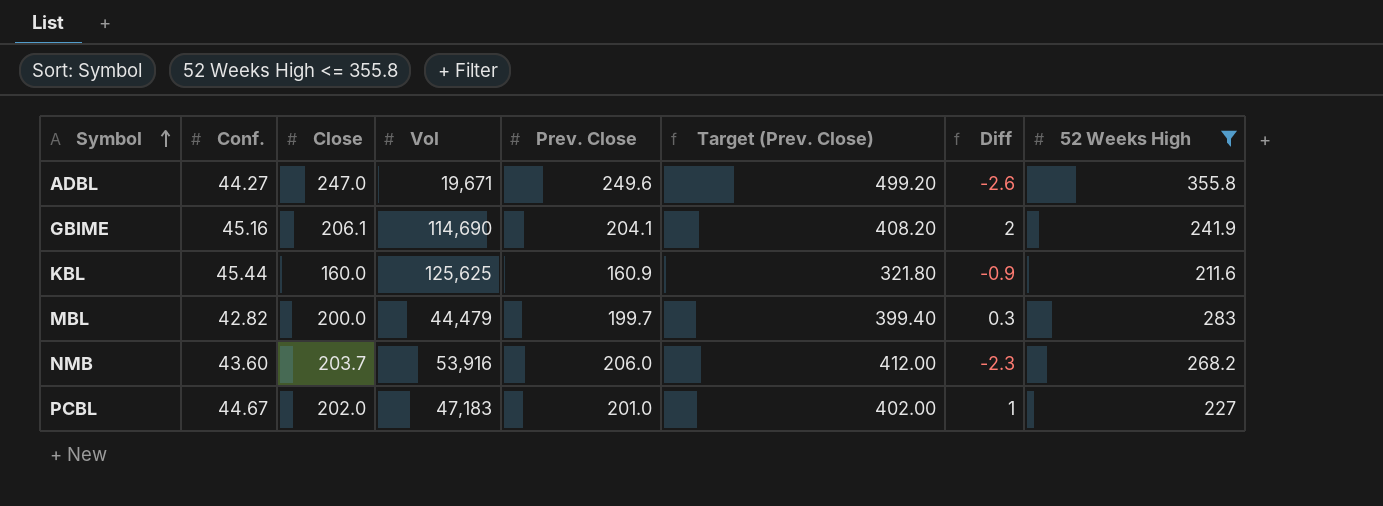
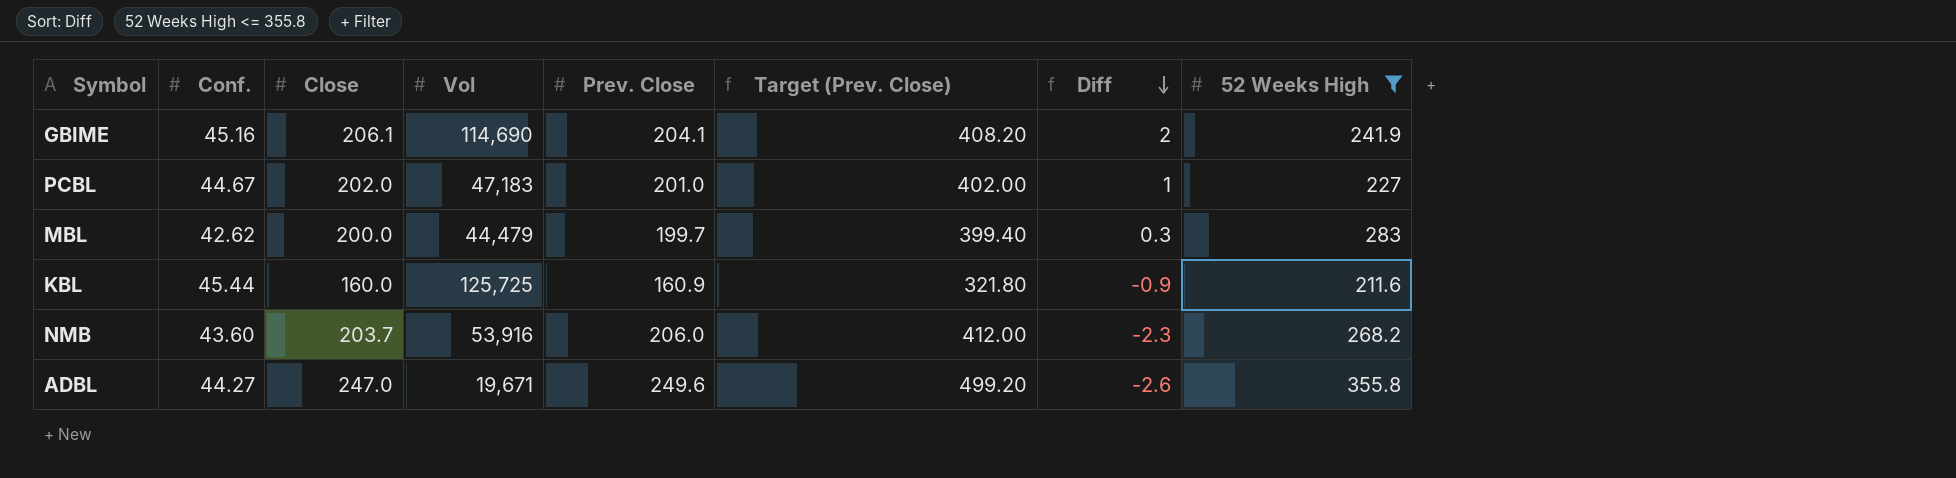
row order: Symbol ascending -> Diff descending
MBL | Conf.: 42.82 -> 42.62
KBL | Vol: 125,625 -> 125,725

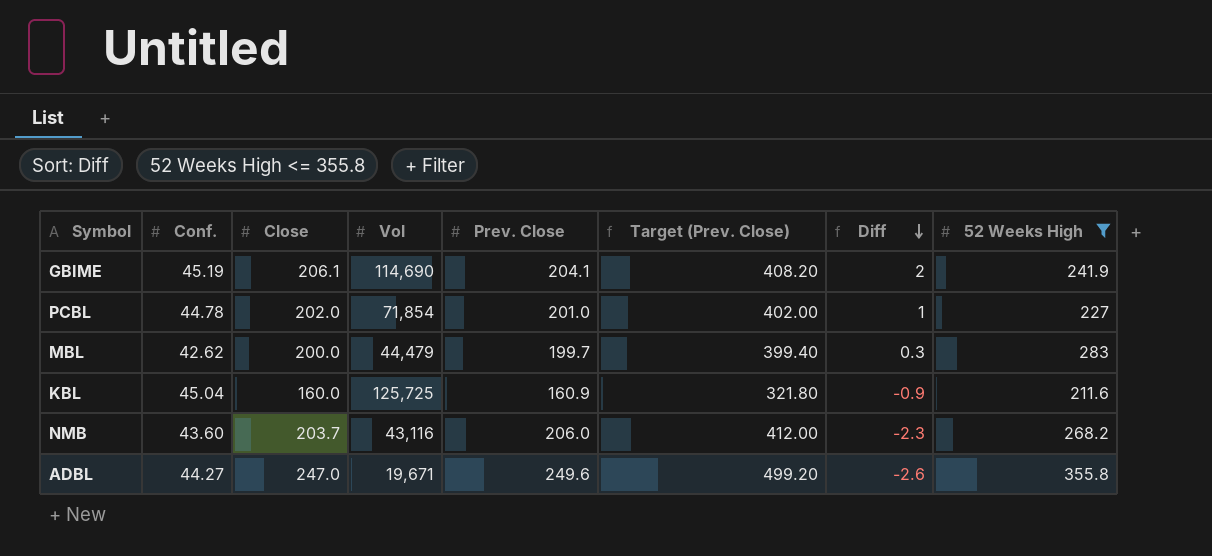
GBIME | Conf.: 45.16 -> 45.19
PCBL | Conf.: 44.67 -> 44.78
PCBL | Vol: 47,183 -> 71,854
KBL | Conf.: 45.44 -> 45.04
NMB | Vol: 53,916 -> 43,116

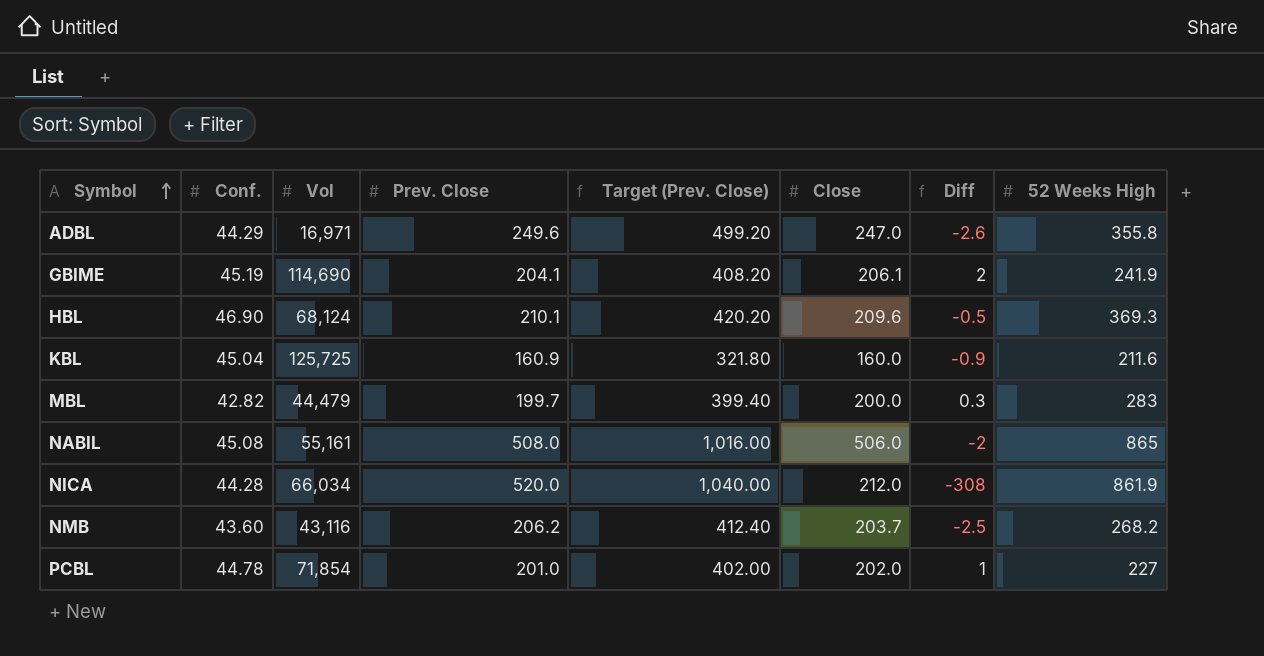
filter: 52 Weeks High <= 355.8 -> none
row order: Diff descending -> Symbol ascending
column Close | position: 3 -> 6
ADBL | Conf.: 44.27 -> 44.29
ADBL | Vol: 19,671 -> 16,971
MBL | Conf.: 42.62 -> 42.82
NMB | Prev. Close: 206.0 -> 206.2
NMB | Target (Prev. Close): 412.00 -> 412.40
NMB | Diff: -2.3 -> -2.5

